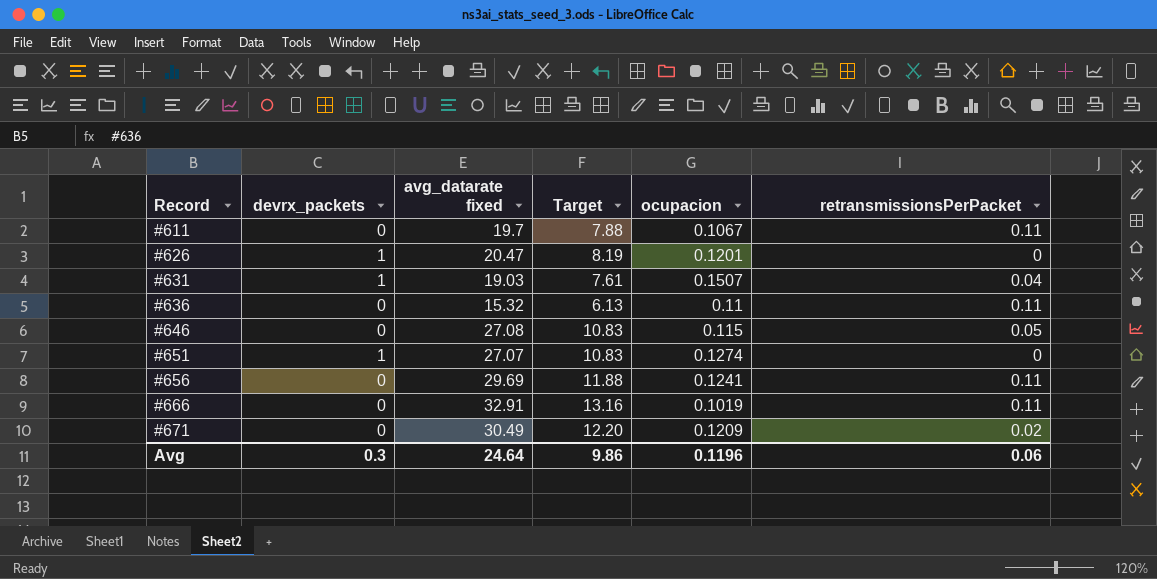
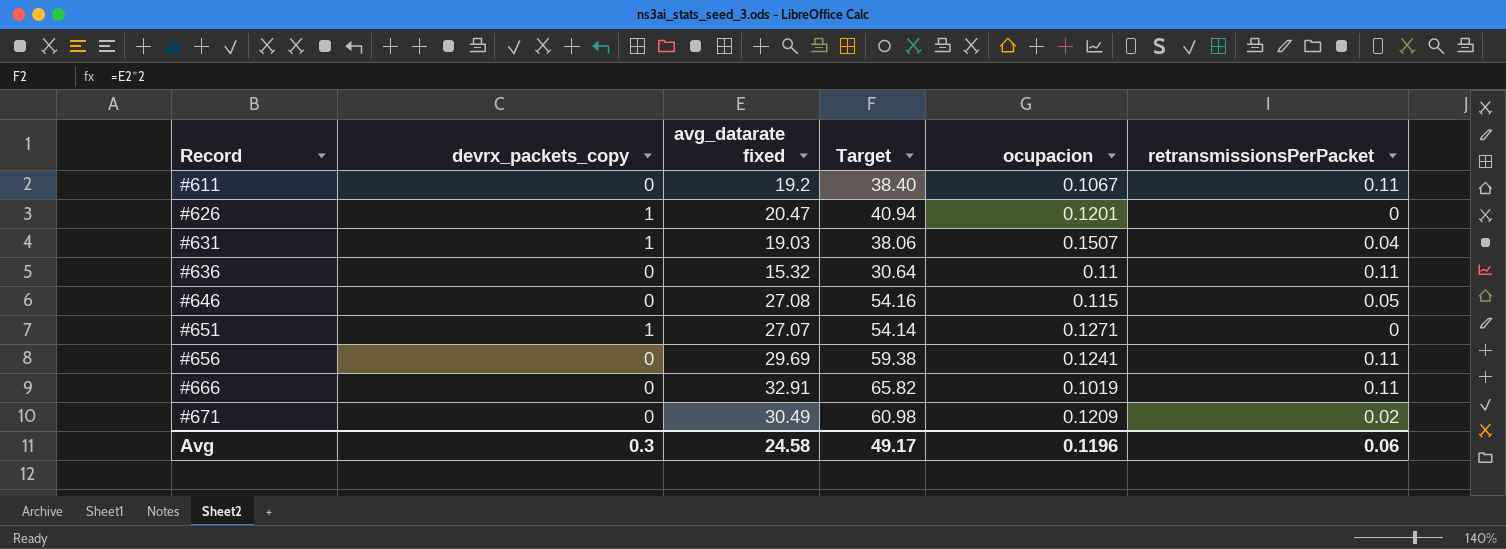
column name: devrx_packets -> devrx_packets_copy
column Target | formula: [avg_datarate fixed] * 0.4 -> [avg_datarate fixed] * 2
#611 | avg_datarate fixed: 19.7 -> 19.2
#651 | ocupacion: 0.1274 -> 0.1271
Avg | avg_datarate fixed: 24.64 -> 24.58
Avg | Target: 9.86 -> 49.17

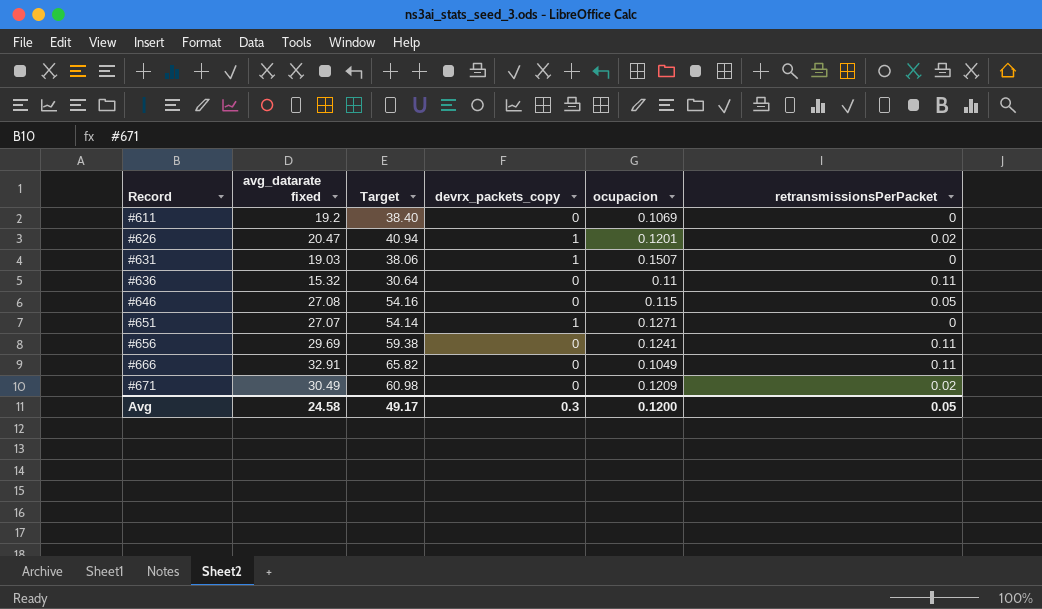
column devrx_packets_copy | position: 2 -> 4
#611 | ocupacion: 0.1067 -> 0.1069
#611 | retransmissionsPerPacket: 0.11 -> 0
#626 | retransmissionsPerPacket: 0 -> 0.02
#631 | retransmissionsPerPacket: 0.04 -> 0
#666 | ocupacion: 0.1019 -> 0.1049
Avg | ocupacion: 0.1196 -> 0.1200
Avg | retransmissionsPerPacket: 0.06 -> 0.05

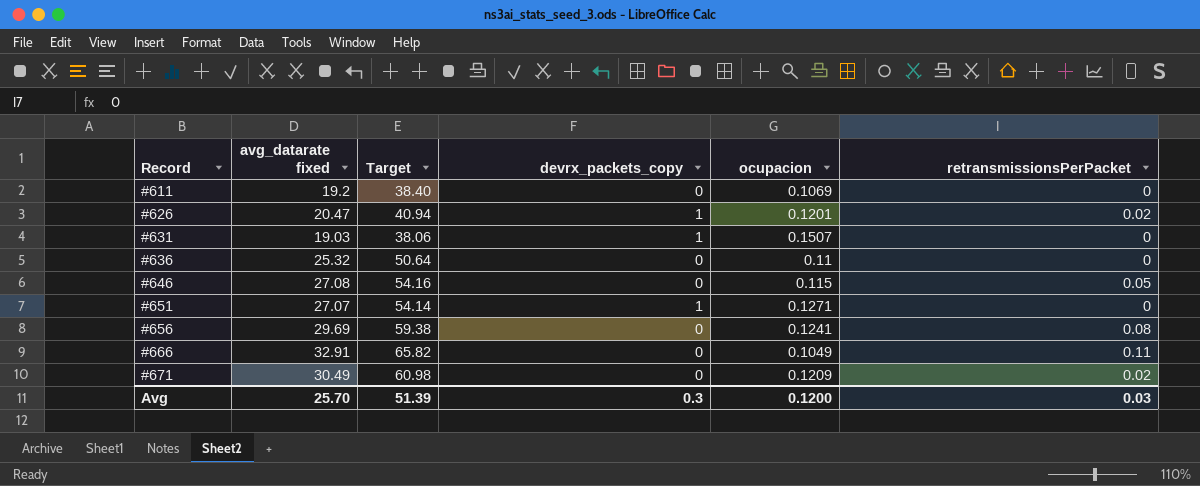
#636 | avg_datarate fixed: 15.32 -> 25.32
#636 | Target: 30.64 -> 50.64
#636 | retransmissionsPerPacket: 0.11 -> 0
#656 | retransmissionsPerPacket: 0.11 -> 0.08
Avg | avg_datarate fixed: 24.58 -> 25.70
Avg | Target: 49.17 -> 51.39
Avg | retransmissionsPerPacket: 0.05 -> 0.03

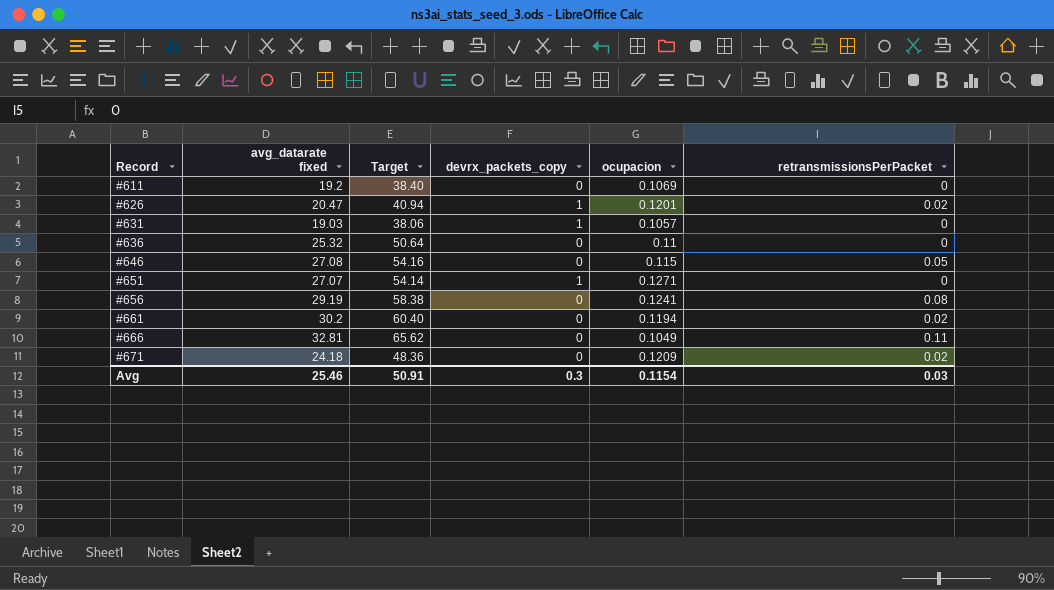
#631 | ocupacion: 0.1507 -> 0.1057
#656 | avg_datarate fixed: 29.69 -> 29.19
#656 | Target: 59.38 -> 58.38
row #661: none -> 30.2 | 60.40 | 0 | 0.1194 | 0.02
#666 | avg_datarate fixed: 32.91 -> 32.81
#666 | Target: 65.82 -> 65.62
#671 | avg_datarate fixed: 30.49 -> 24.18
#671 | Target: 60.98 -> 48.36
Avg | avg_datarate fixed: 25.70 -> 25.46
Avg | Target: 51.39 -> 50.91
Avg | ocupacion: 0.1200 -> 0.1154

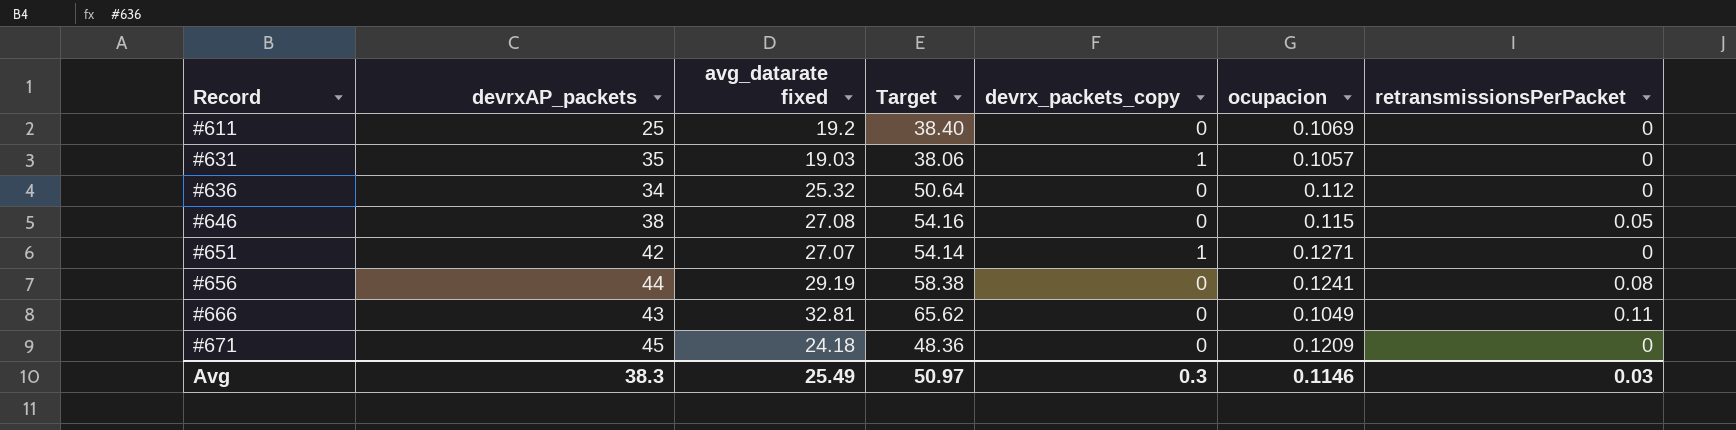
column devrxAP_packets | position: none -> 2
row #626: 20.47 | 40.94 | 1 | 0.1201 | 0.02 -> none
row #661: 30.2 | 60.40 | 0 | 0.1194 | 0.02 -> none
#636 | ocupacion: 0.11 -> 0.112
#671 | retransmissionsPerPacket: 0.02 -> 0
Avg | avg_datarate fixed: 25.46 -> 25.49
Avg | Target: 50.91 -> 50.97
Avg | ocupacion: 0.1154 -> 0.1146

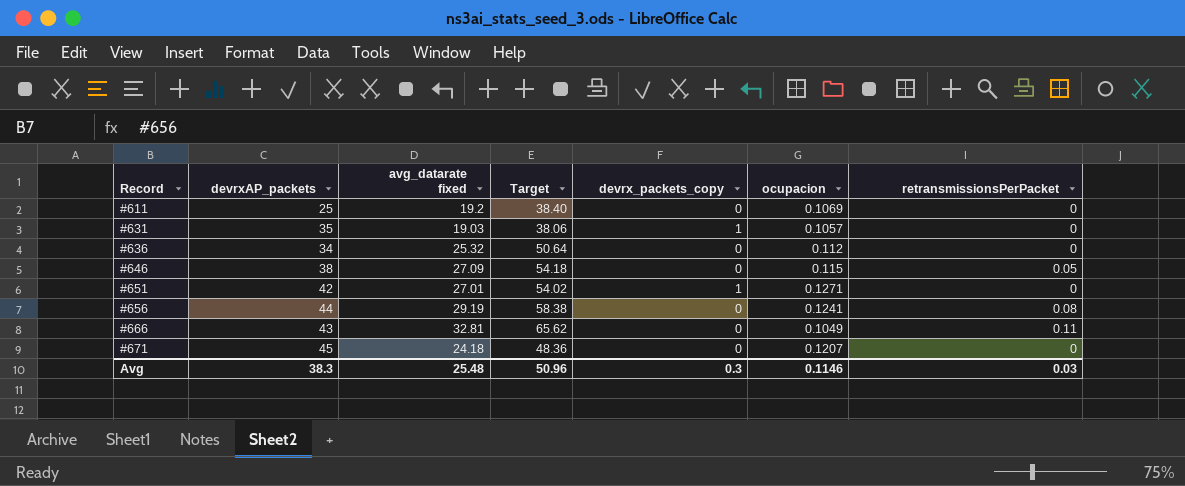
#646 | avg_datarate fixed: 27.08 -> 27.09
#646 | Target: 54.16 -> 54.18
#651 | avg_datarate fixed: 27.07 -> 27.01
#651 | Target: 54.14 -> 54.02
#671 | ocupacion: 0.1209 -> 0.1207
Avg | avg_datarate fixed: 25.49 -> 25.48
Avg | Target: 50.97 -> 50.96

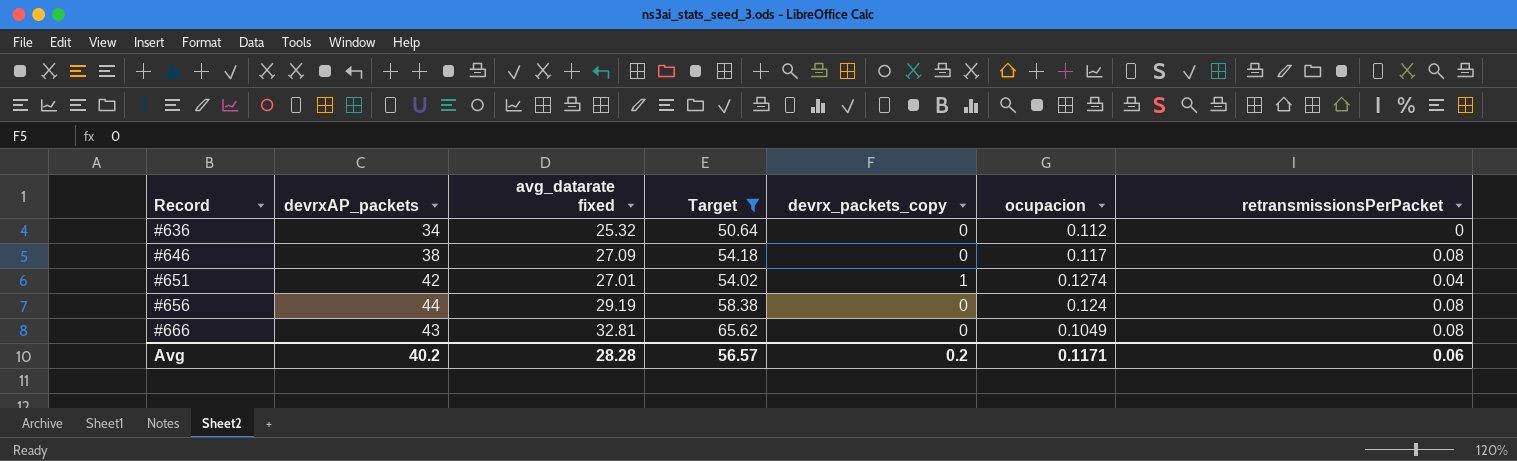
filter: none -> Target >= 50.64
#646 | ocupacion: 0.115 -> 0.117
#646 | retransmissionsPerPacket: 0.05 -> 0.08
#651 | ocupacion: 0.1271 -> 0.1274
#651 | retransmissionsPerPacket: 0 -> 0.04
#656 | ocupacion: 0.1241 -> 0.124
#666 | retransmissionsPerPacket: 0.11 -> 0.08
Avg | devrxAP_packets: 38.3 -> 40.2
Avg | avg_datarate fixed: 25.48 -> 28.28
Avg | Target: 50.96 -> 56.57
Avg | devrx_packets_copy: 0.3 -> 0.2
Avg | ocupacion: 0.1146 -> 0.1171
Avg | retransmissionsPerPacket: 0.03 -> 0.06

